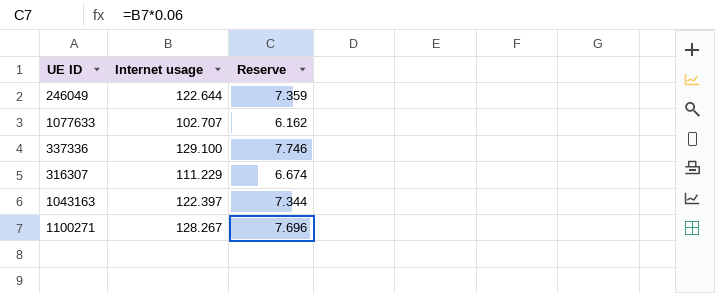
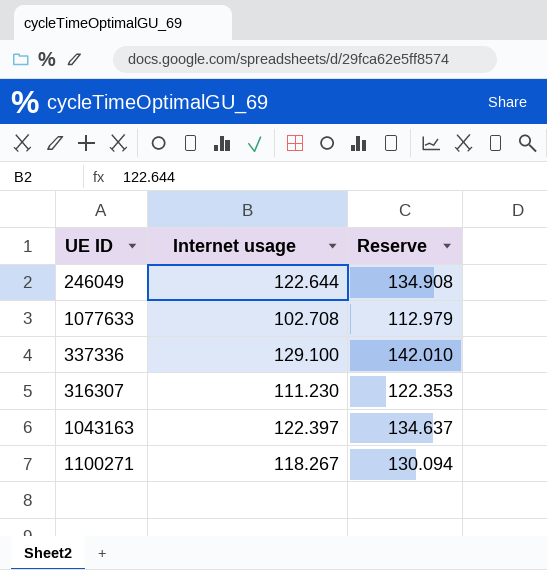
column Reserve | formula: [Internet usage] * 0.06 -> [Internet usage] * 1.1
1077633 | Internet usage: 102.707 -> 102.708
316307 | Internet usage: 111.229 -> 111.230
1100271 | Internet usage: 128.267 -> 118.267

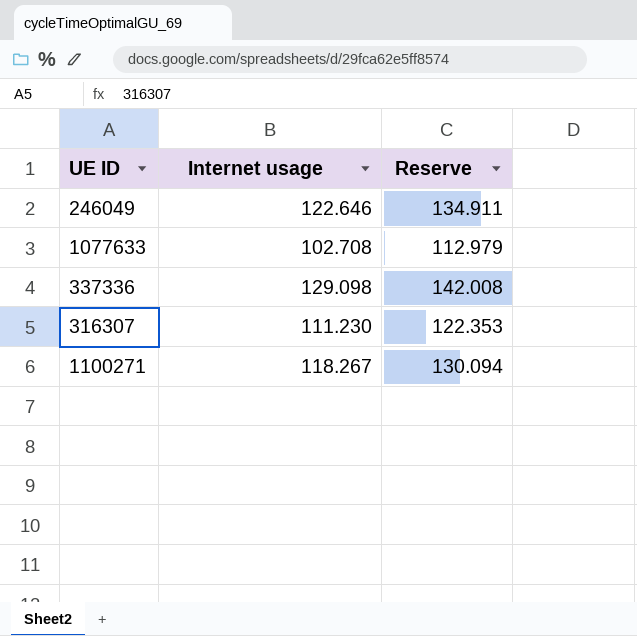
row 1043163: 122.397 | 134.637 -> none
246049 | Internet usage: 122.644 -> 122.646
246049 | Reserve: 134.908 -> 134.911
337336 | Internet usage: 129.100 -> 129.098
337336 | Reserve: 142.010 -> 142.008

